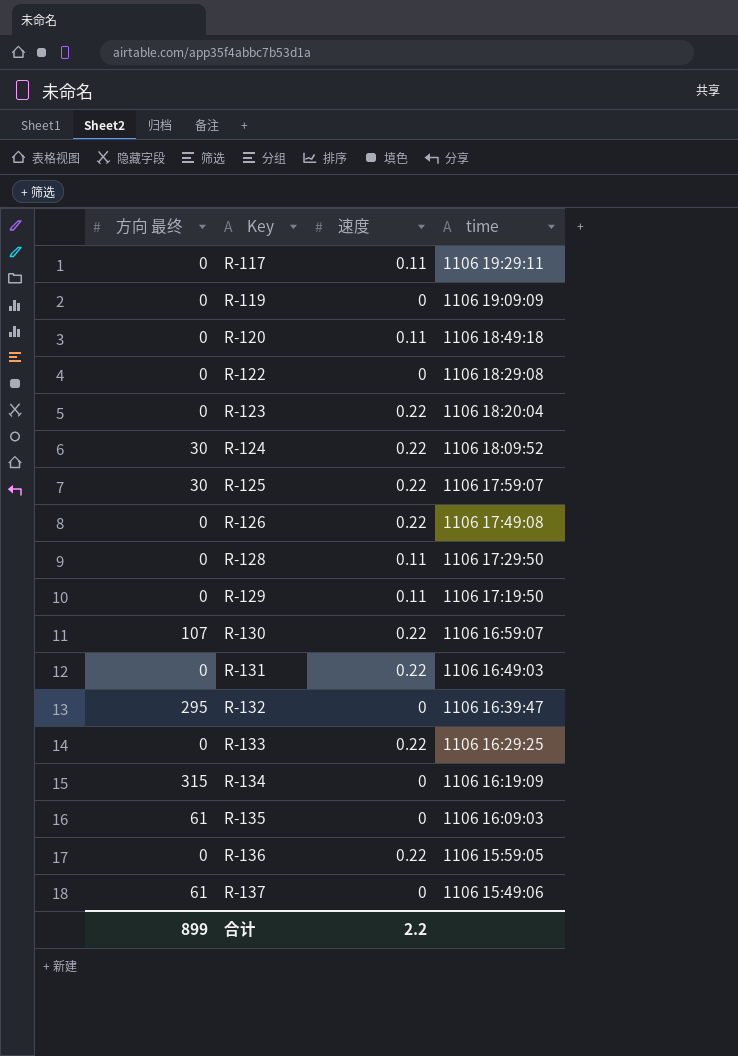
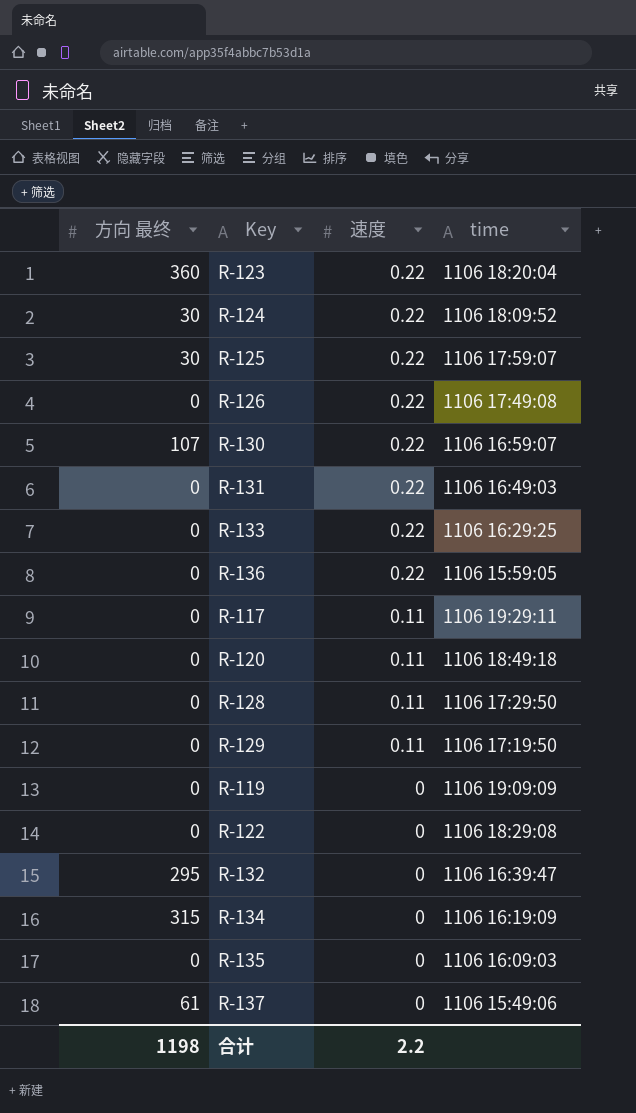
row order: Key ascending -> 速度 descending
R-123 | 方向 最终: 0 -> 360
R-135 | 方向 最终: 61 -> 0
合计 | 方向 最终: 899 -> 1198

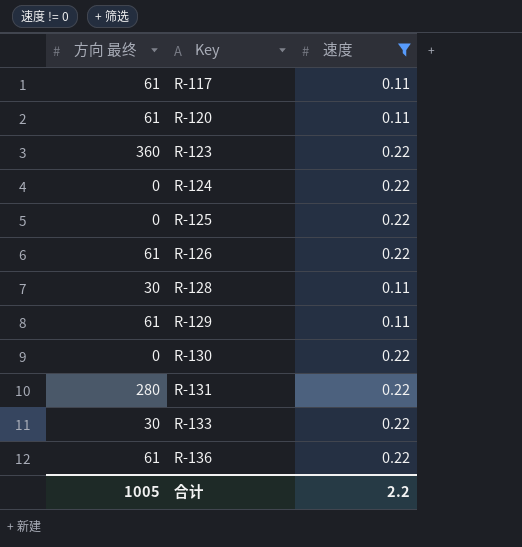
filter: none -> 速度 != 0
row order: 速度 descending -> Key ascending
column time | position: 4 -> none
R-117 | 方向 最终: 0 -> 61
R-120 | 方向 最终: 0 -> 61
R-124 | 方向 最终: 30 -> 0
R-125 | 方向 最终: 30 -> 0
R-126 | 方向 最终: 0 -> 61
R-128 | 方向 最终: 0 -> 30
R-129 | 方向 最终: 0 -> 61
R-130 | 方向 最终: 107 -> 0
R-131 | 方向 最终: 0 -> 280
R-133 | 方向 最终: 0 -> 30
R-136 | 方向 最终: 0 -> 61
合计 | 方向 最终: 1198 -> 1005

